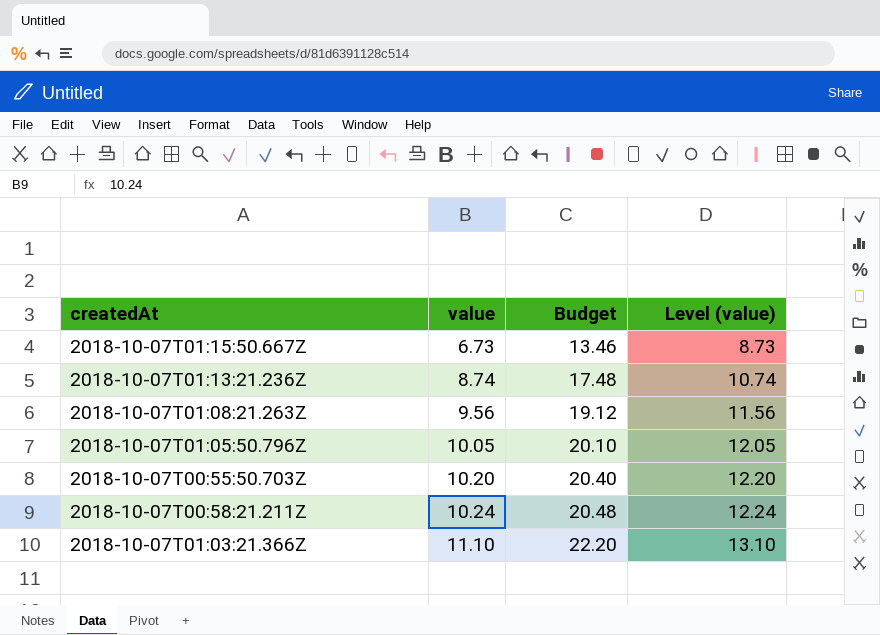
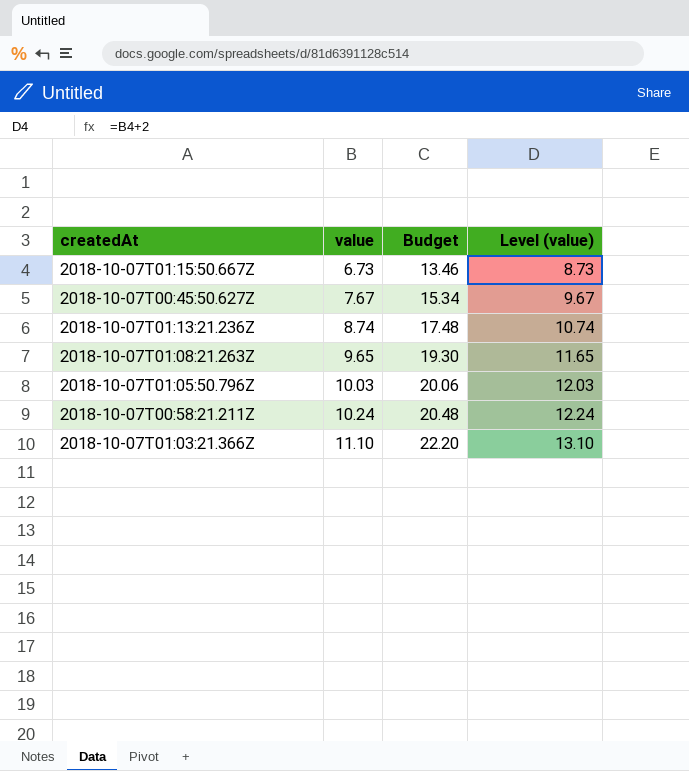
row 2018-10-07T00:55:50.703Z: 10.20 | 20.40 | 12.20 -> none
row 2018-10-07T00:45:50.627Z: none -> 7.67 | 15.34 | 9.67
2018-10-07T01:08:21.263Z | value: 9.56 -> 9.65
2018-10-07T01:08:21.263Z | Budget: 19.12 -> 19.30
2018-10-07T01:08:21.263Z | Level (value): 11.56 -> 11.65
2018-10-07T01:05:50.796Z | value: 10.05 -> 10.03
2018-10-07T01:05:50.796Z | Budget: 20.10 -> 20.06
2018-10-07T01:05:50.796Z | Level (value): 12.05 -> 12.03

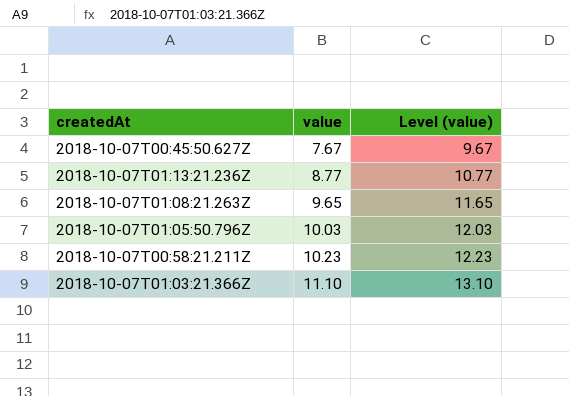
column Budget | formula: [value] * 2 -> none
row 2018-10-07T01:15:50.667Z: 6.73 | 13.46 | 8.73 -> none
2018-10-07T01:13:21.236Z | value: 8.74 -> 8.77
2018-10-07T01:13:21.236Z | Level (value): 10.74 -> 10.77
2018-10-07T00:58:21.211Z | value: 10.24 -> 10.23
2018-10-07T00:58:21.211Z | Level (value): 12.24 -> 12.23

